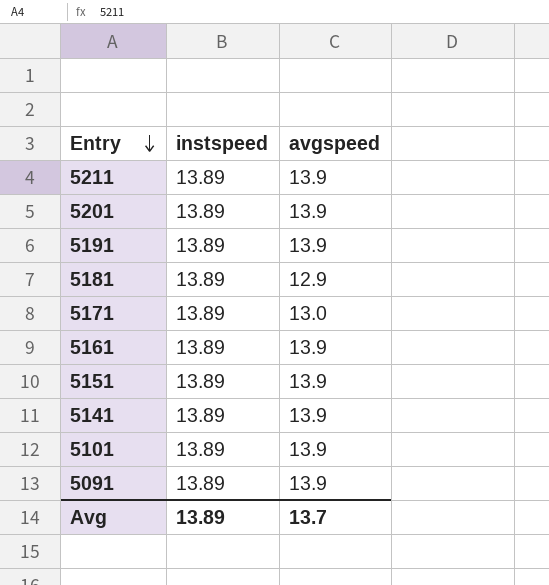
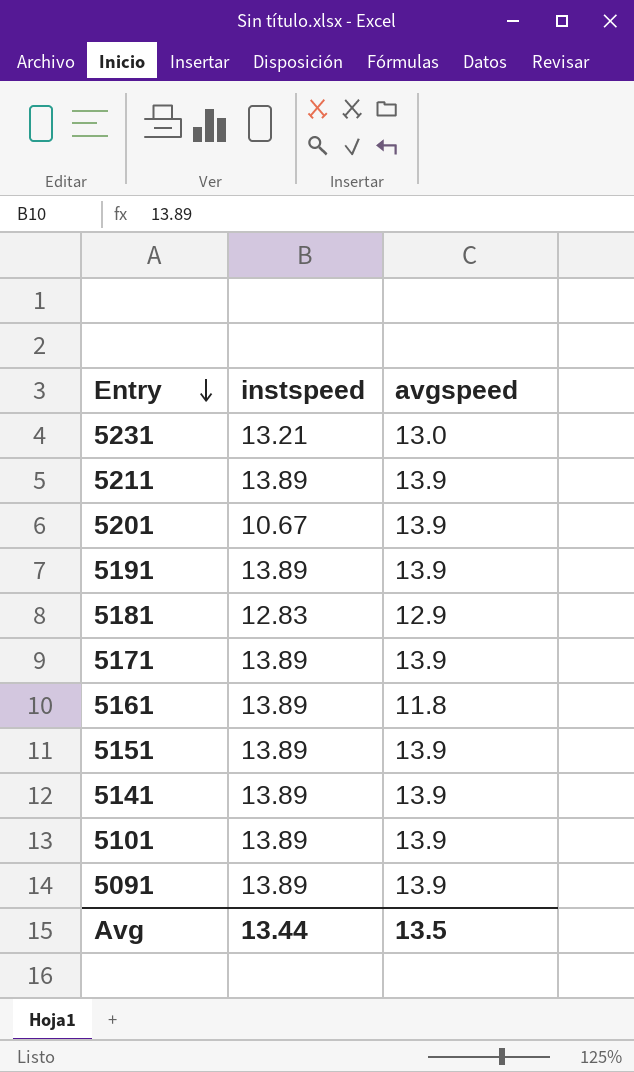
row 5231: none -> 13.21 | 13.0
5201 | instspeed: 13.89 -> 10.67
5181 | instspeed: 13.89 -> 12.83
5171 | avgspeed: 13.0 -> 13.9
5161 | avgspeed: 13.9 -> 11.8
Avg | instspeed: 13.89 -> 13.44
Avg | avgspeed: 13.7 -> 13.5

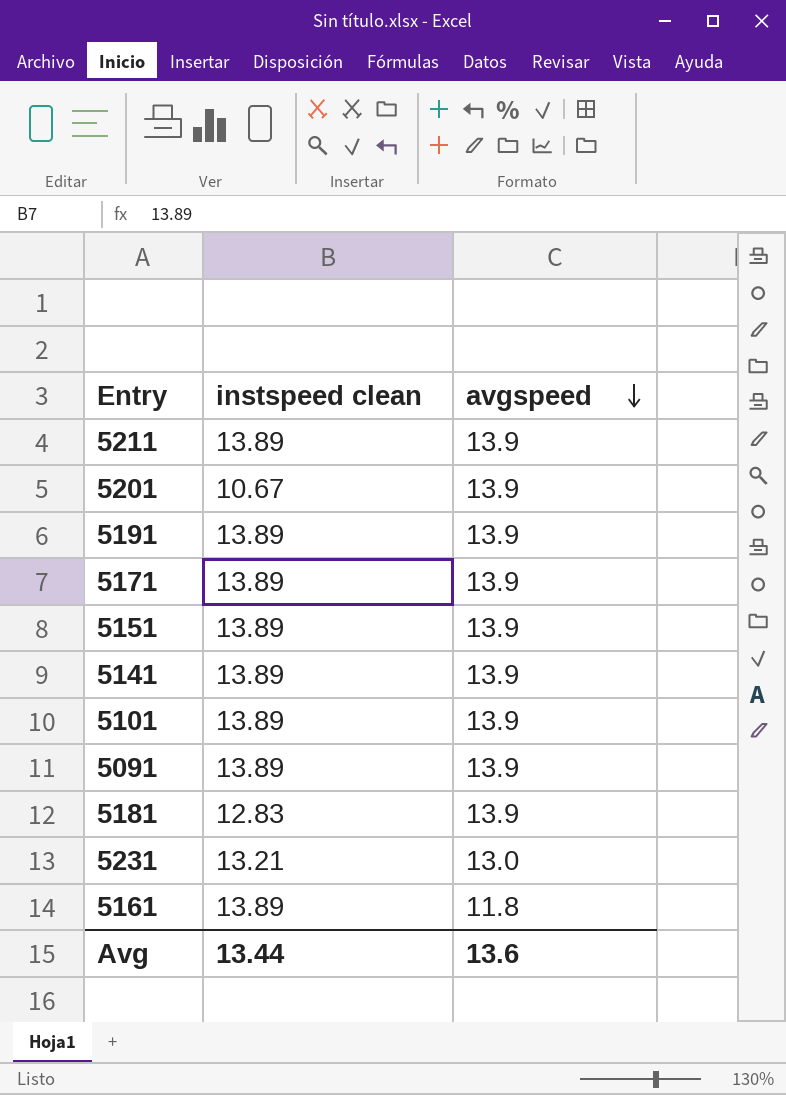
row order: Entry descending -> avgspeed descending
column name: instspeed -> instspeed clean
5181 | avgspeed: 12.9 -> 13.9
Avg | avgspeed: 13.5 -> 13.6

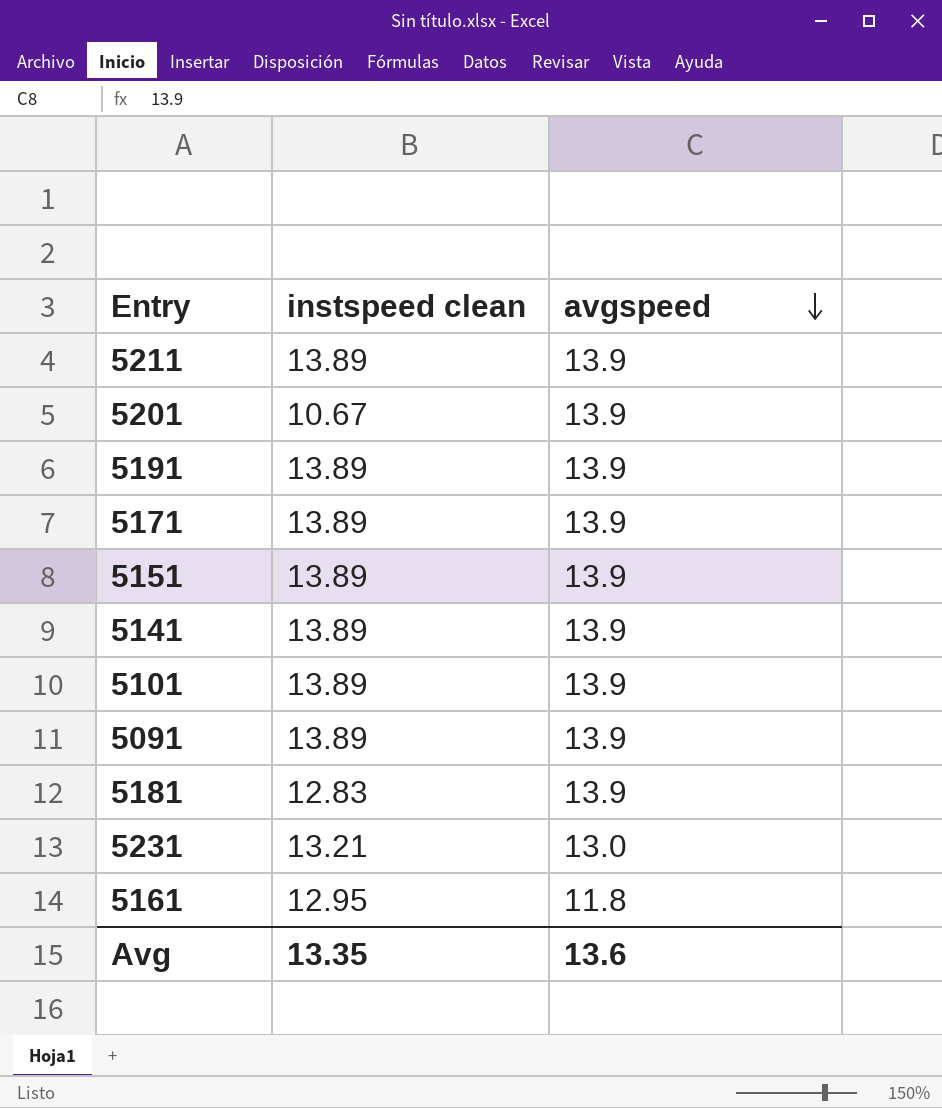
5161 | instspeed clean: 13.89 -> 12.95
Avg | instspeed clean: 13.44 -> 13.35

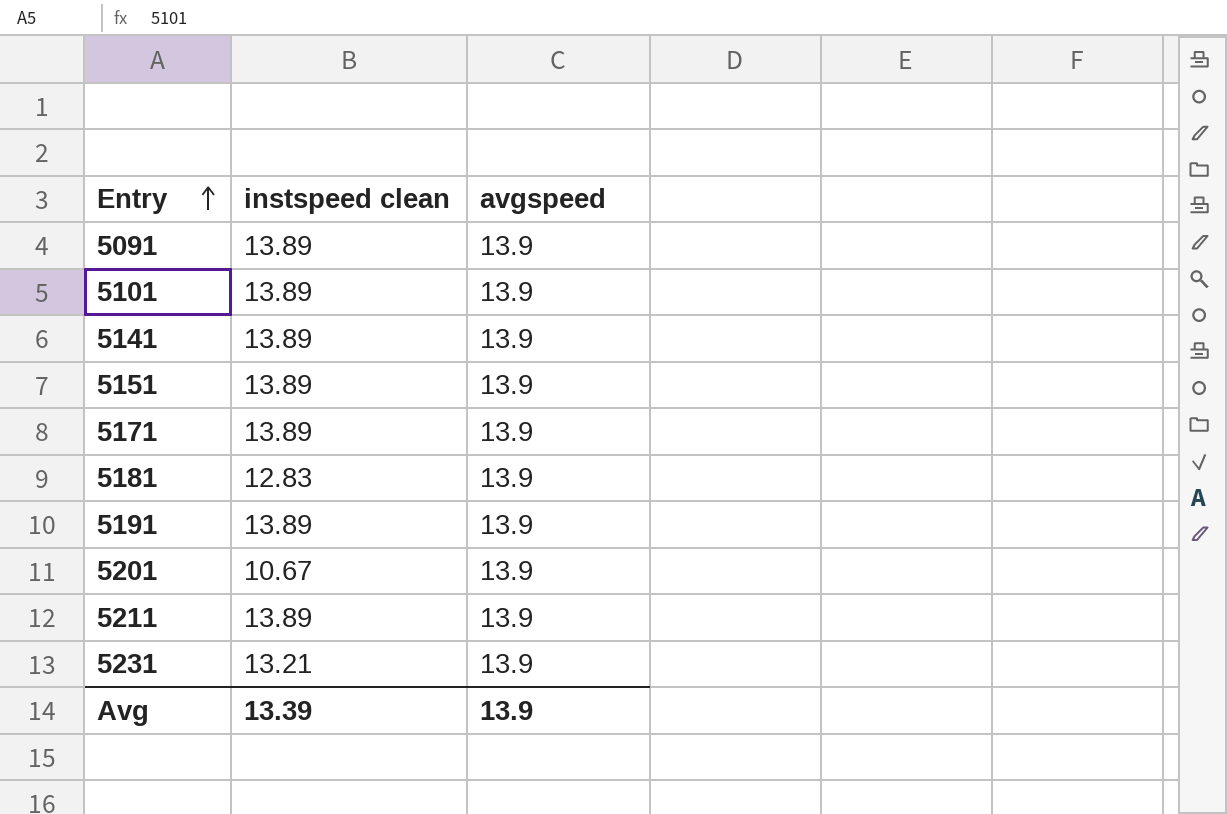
row order: avgspeed descending -> Entry ascending
row 5161: 12.95 | 11.8 -> none
5231 | avgspeed: 13.0 -> 13.9
Avg | instspeed clean: 13.35 -> 13.39
Avg | avgspeed: 13.6 -> 13.9

